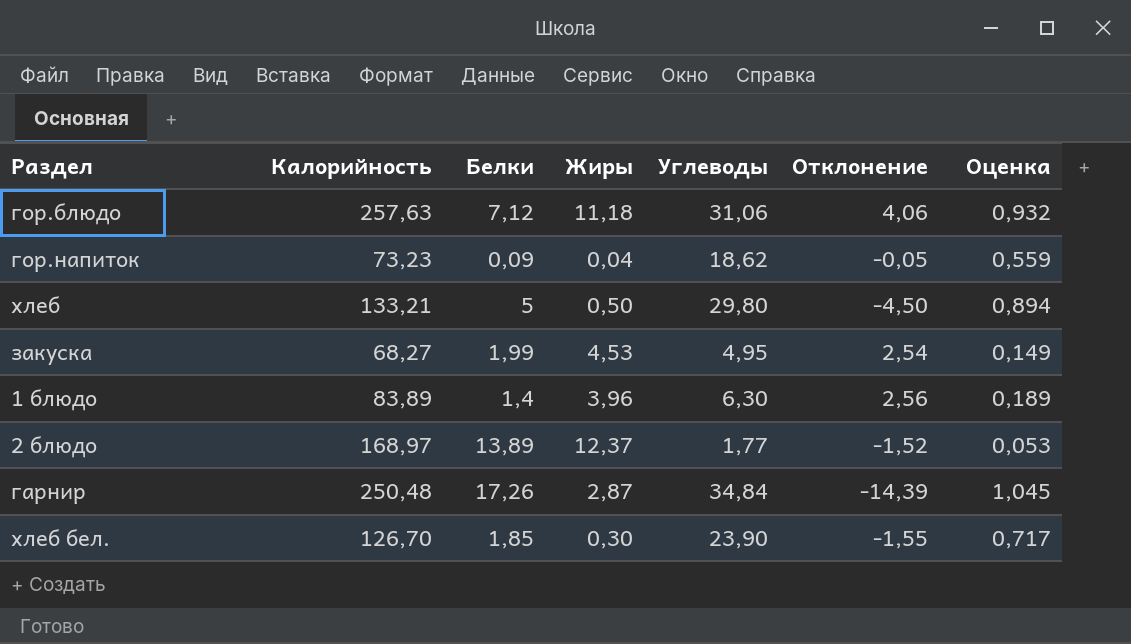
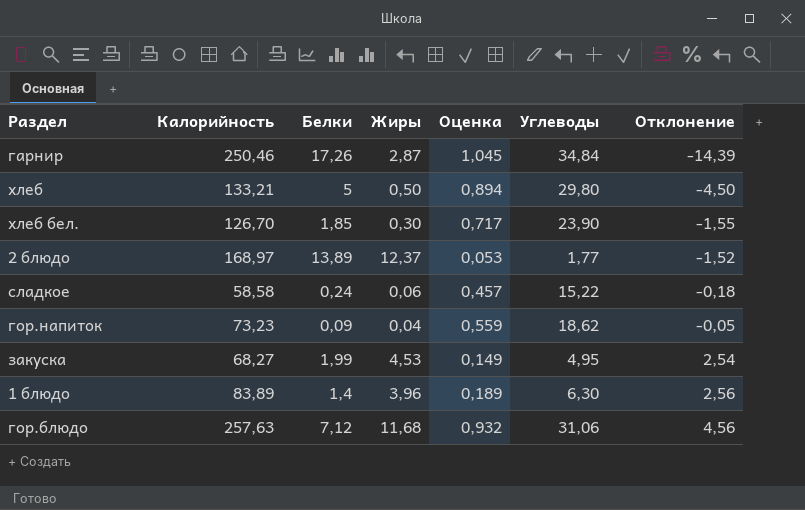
row order: none -> Отклонение ascending
column Оценка | position: 7 -> 5
гарнир | Калорийность: 250,48 -> 250,46
row сладкое: none -> 58,58 | 0,24 | 0,06 | 0,457 | 15,22 | -0,18
гор.блюдо | Жиры: 11,18 -> 11,68
гор.блюдо | Отклонение: 4,06 -> 4,56

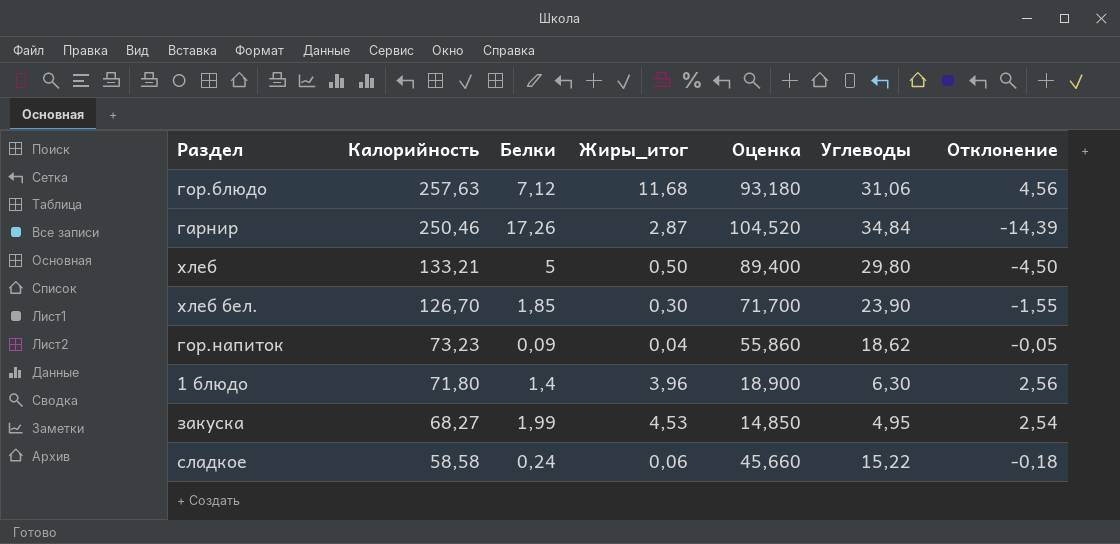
row order: Отклонение ascending -> Калорийность descending
column name: Жиры -> Жиры_итог
column Оценка | formula: [Углеводы] * 0,03 -> [Углеводы] * 3
row 2 блюдо: 168,97 | 13,89 | 12,37 | 0,053 | 1,77 | -1,52 -> none
1 блюдо | Калорийность: 83,89 -> 71,80

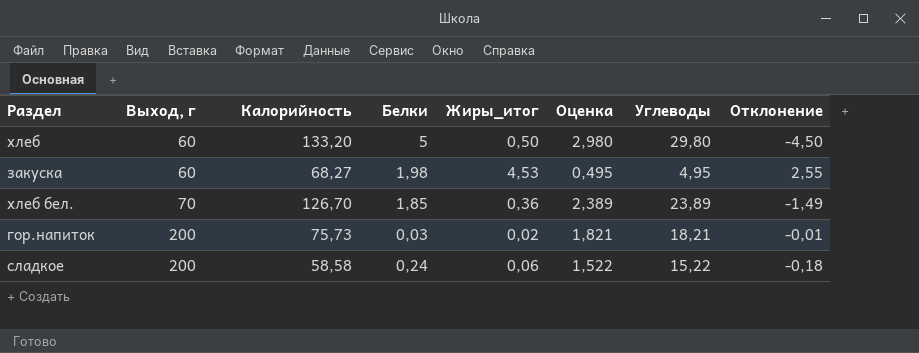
row order: Калорийность descending -> Выход, г ascending
column Выход, г | position: none -> 2
column Оценка | formula: [Углеводы] * 3 -> [Углеводы] * 0,1
row гор.блюдо: 257,63 | 7,12 | 11,68 | 93,180 | 31,06 | 4,56 -> none
row гарнир: 250,46 | 17,26 | 2,87 | 104,520 | 34,84 | -14,39 -> none
row 1 блюдо: 71,80 | 1,4 | 3,96 | 18,900 | 6,30 | 2,56 -> none
хлеб | Калорийность: 133,21 -> 133,20
закуска | Белки: 1,99 -> 1,98
закуска | Отклонение: 2,54 -> 2,55
хлеб бел. | Жиры_итог: 0,30 -> 0,36
хлеб бел. | Углеводы: 23,90 -> 23,89
хлеб бел. | Отклонение: -1,55 -> -1,49
гор.напиток | Калорийность: 73,23 -> 75,73
гор.напиток | Белки: 0,09 -> 0,03
гор.напиток | Жиры_итог: 0,04 -> 0,02
гор.напиток | Углеводы: 18,62 -> 18,21
гор.напиток | Отклонение: -0,05 -> -0,01

